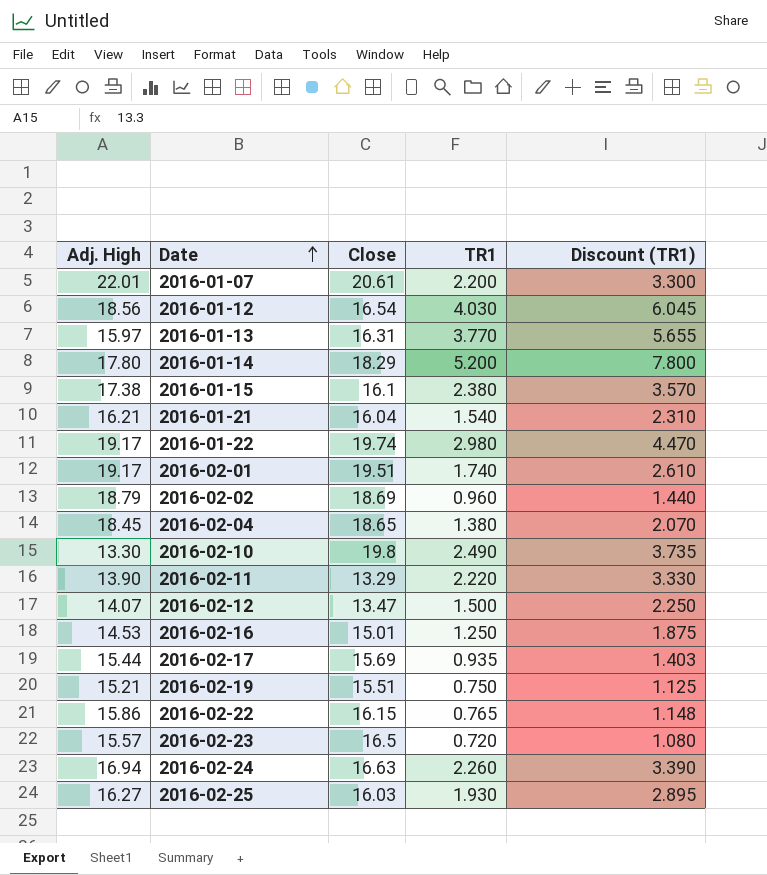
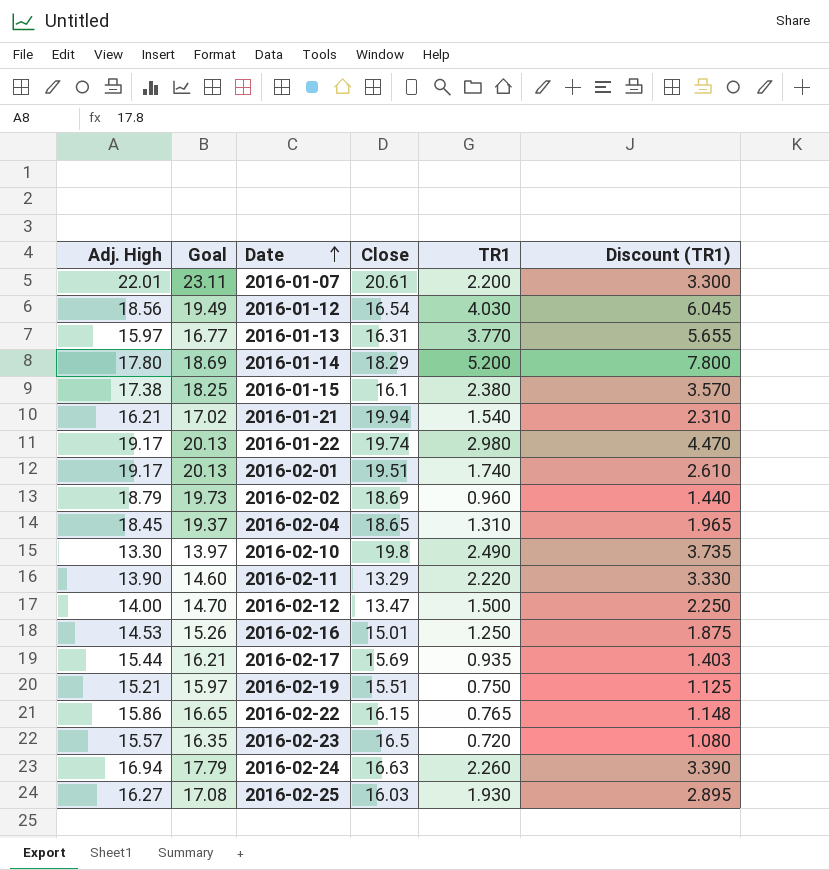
column Goal | formula: none -> [Adj. High] * 1.05
2016-01-21 | Close: 16.04 -> 19.94
2016-02-04 | TR1: 1.380 -> 1.310
2016-02-04 | Discount (TR1): 2.070 -> 1.965
2016-02-12 | Adj. High: 14.07 -> 14.00

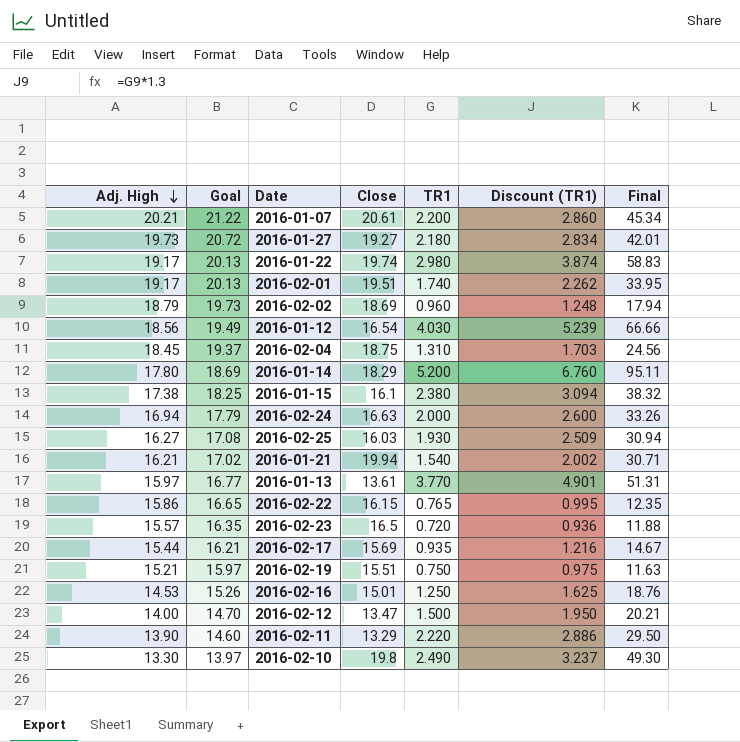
row order: Date ascending -> Adj. High descending
column Discount (TR1) | formula: [TR1] * 1.5 -> [TR1] * 1.3
column Final | formula: none -> [Close] * [TR1]
2016-01-07 | Adj. High: 22.01 -> 20.21
2016-01-07 | Goal: 23.11 -> 21.22
row 2016-01-27: none -> 19.73 | 20.72 | 19.27 | 2.180 | 2.834 | 42.01
2016-02-04 | Close: 18.65 -> 18.75
2016-02-24 | TR1: 2.260 -> 2.000
2016-01-13 | Close: 16.31 -> 13.61

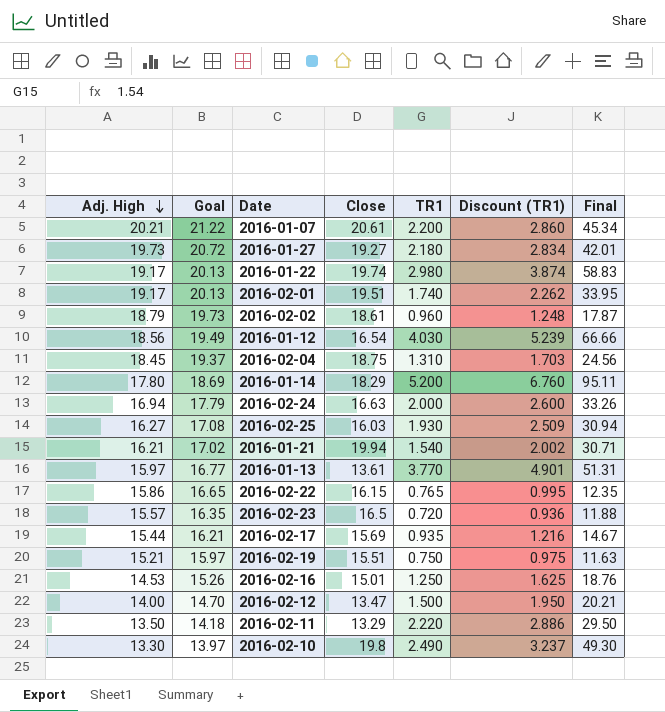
row 2016-01-15: 17.38 | 18.25 | 16.1 | 2.380 | 3.094 | 38.32 -> none
2016-02-02 | Close: 18.69 -> 18.61
2016-02-02 | Final: 17.94 -> 17.87
2016-02-11 | Adj. High: 13.90 -> 13.50
2016-02-11 | Goal: 14.60 -> 14.18

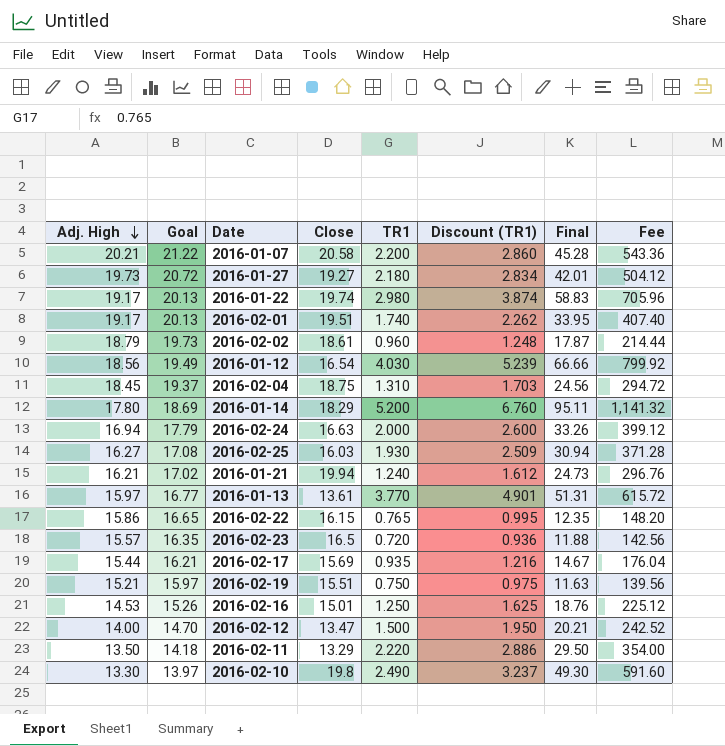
column Fee | formula: none -> [Final] * 12
2016-01-07 | Close: 20.61 -> 20.58
2016-01-07 | Final: 45.34 -> 45.28
2016-01-21 | TR1: 1.540 -> 1.240
2016-01-21 | Discount (TR1): 2.002 -> 1.612
2016-01-21 | Final: 30.71 -> 24.73

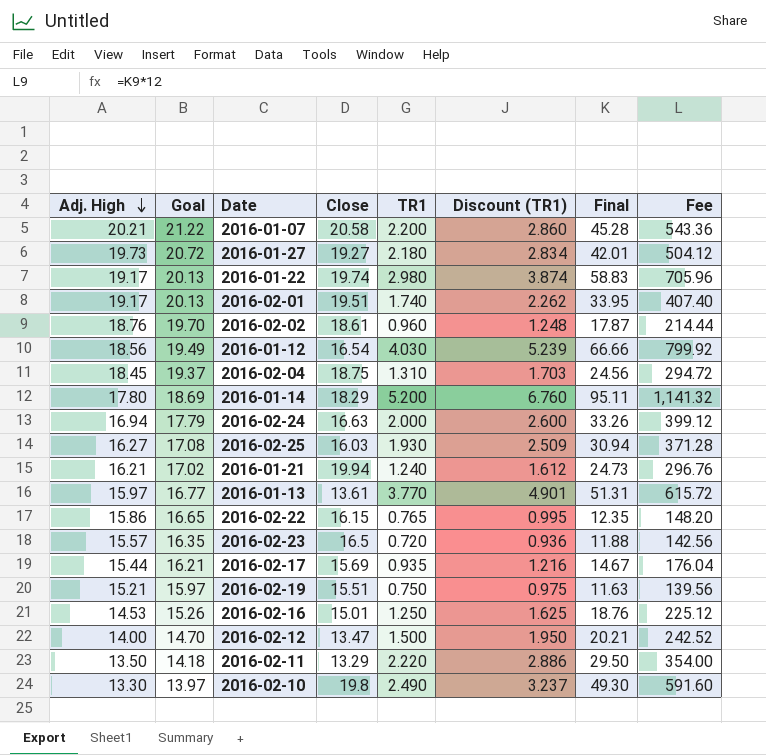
2016-02-02 | Adj. High: 18.79 -> 18.76
2016-02-02 | Goal: 19.73 -> 19.70

